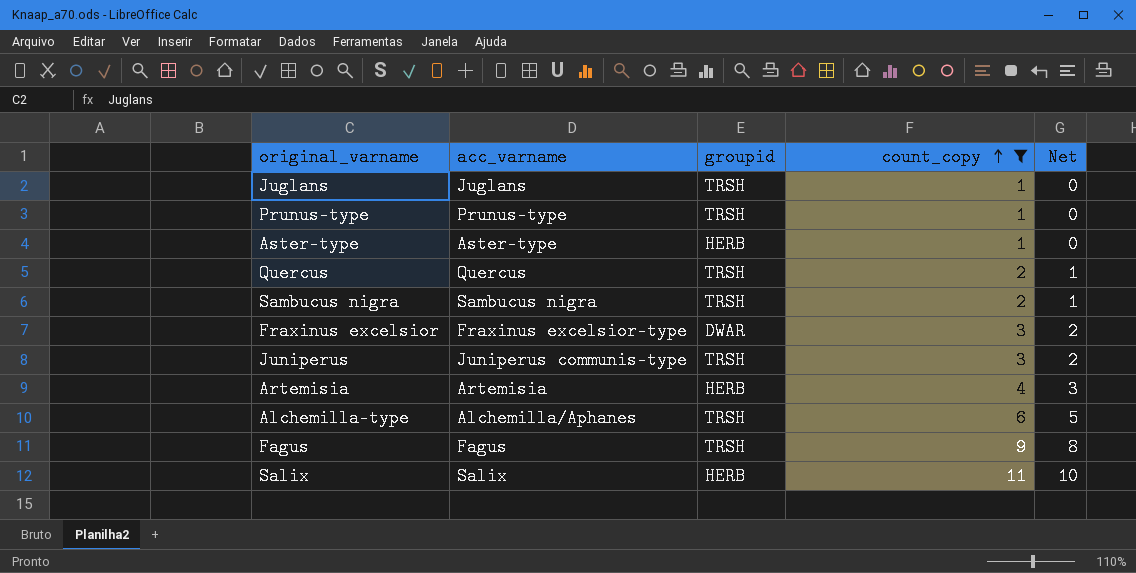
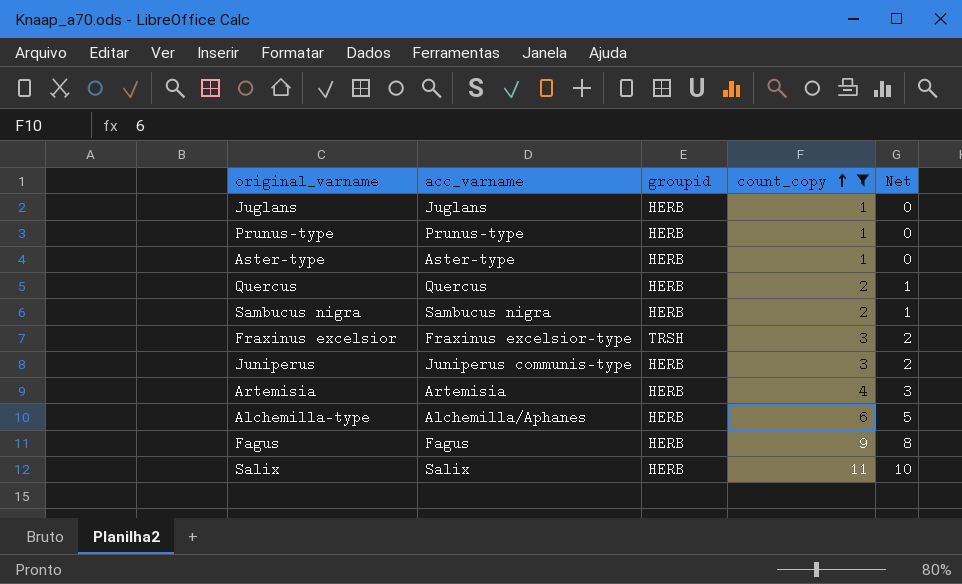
Juglans | groupid: TRSH -> HERB
Prunus-type | groupid: TRSH -> HERB
Quercus | groupid: TRSH -> HERB
Sambucus nigra | groupid: TRSH -> HERB
Fraxinus excelsior | groupid: DWAR -> TRSH
Juniperus | groupid: TRSH -> HERB
Alchemilla-type | groupid: TRSH -> HERB
Fagus | groupid: TRSH -> HERB

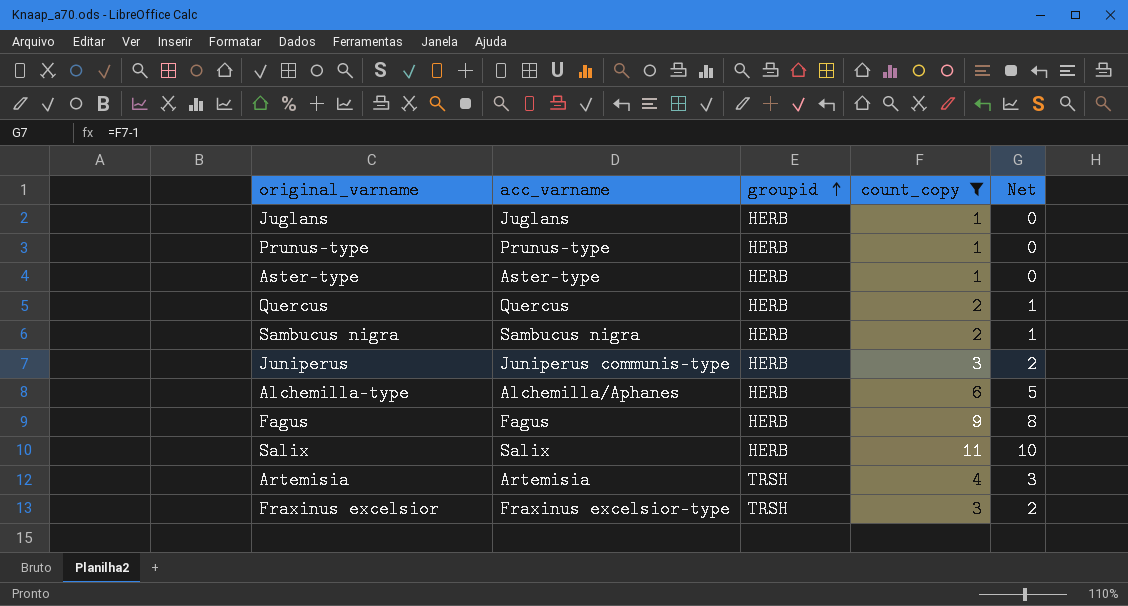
row order: count_copy ascending -> groupid ascending
Artemisia | groupid: HERB -> TRSH

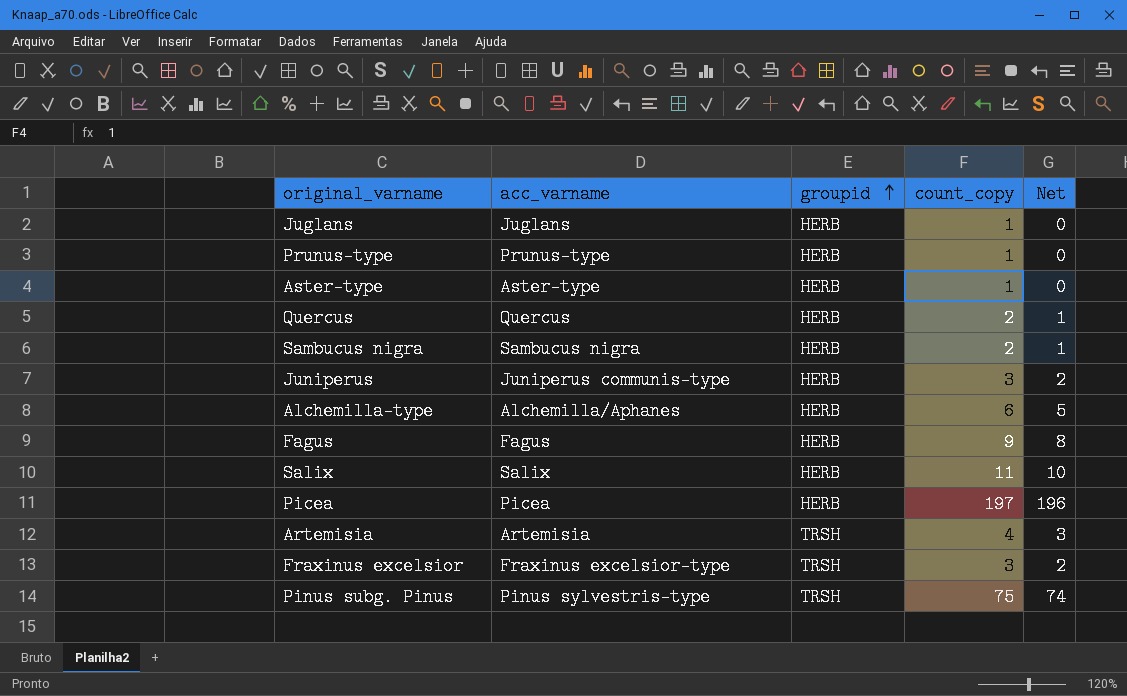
filter: count_copy <= 11 -> none

